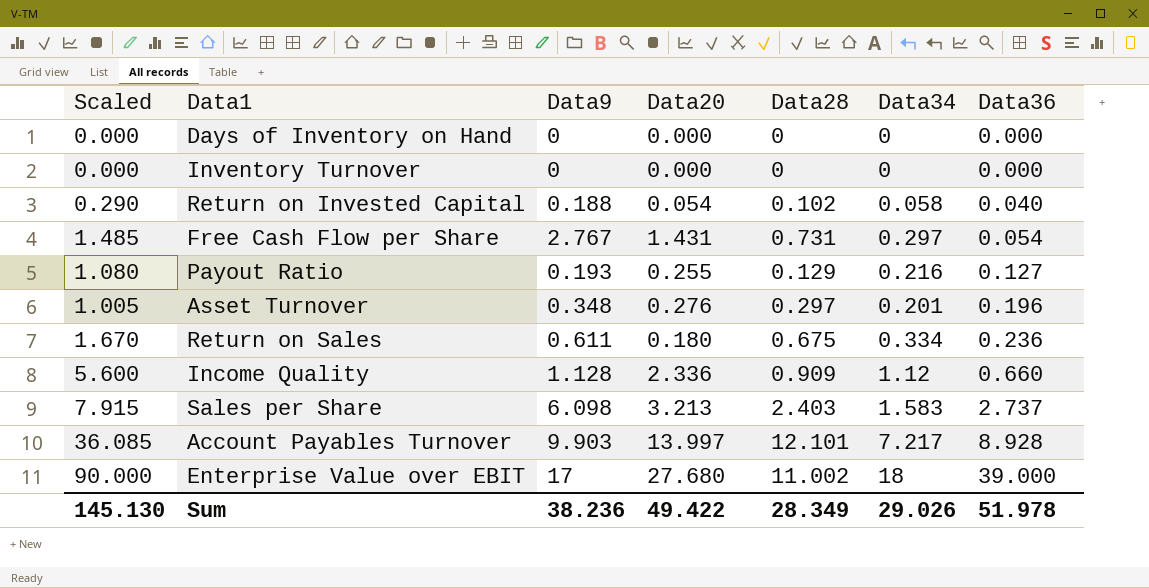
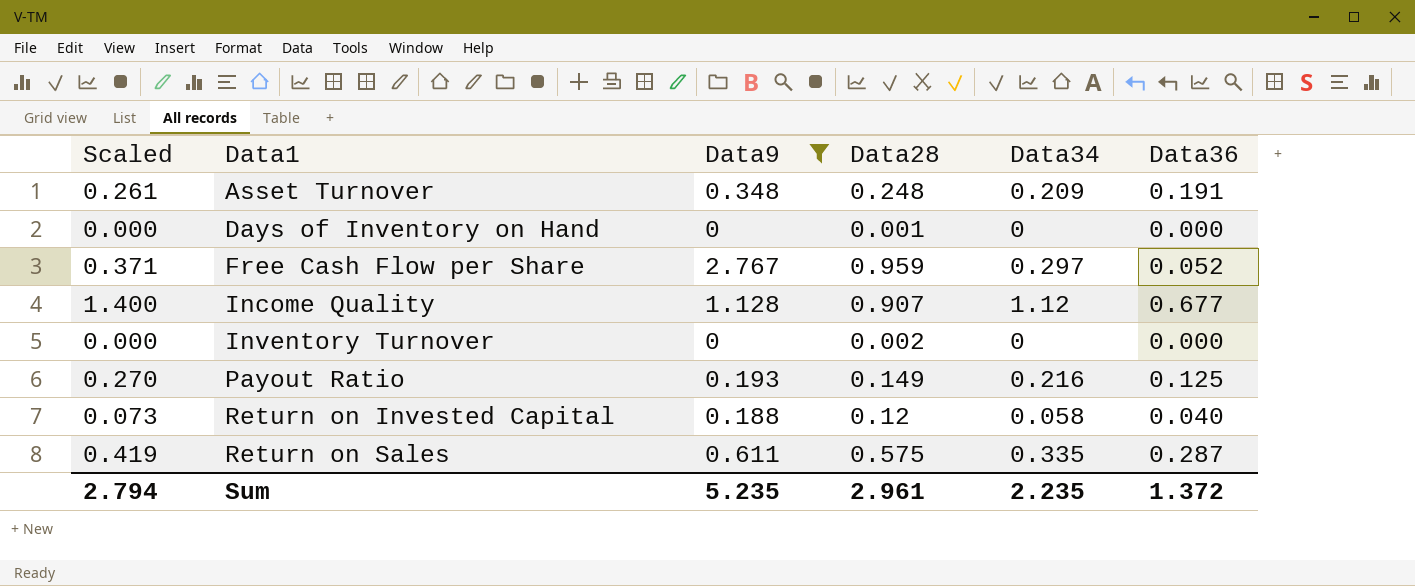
filter: none -> Data9 <= 2.767
row order: Data36 ascending -> Data1 ascending
column Data20 | position: 4 -> none
column Scaled | formula: [Data34] * 5 -> [Data34] * 1.25
Asset Turnover | Data28: 0.297 -> 0.248
Asset Turnover | Data34: 0.201 -> 0.209
Asset Turnover | Data36: 0.196 -> 0.191
Days of Inventory on Hand | Data28: 0 -> 0.001
Free Cash Flow per Share | Data28: 0.731 -> 0.959
Free Cash Flow per Share | Data36: 0.054 -> 0.052
Income Quality | Data28: 0.909 -> 0.907
Income Quality | Data36: 0.660 -> 0.677
Inventory Turnover | Data28: 0 -> 0.002
Payout Ratio | Data28: 0.129 -> 0.149
Payout Ratio | Data36: 0.127 -> 0.125
Return on Invested Capital | Data28: 0.102 -> 0.12
Return on Sales | Data28: 0.675 -> 0.575
Return on Sales | Data34: 0.334 -> 0.335
Return on Sales | Data36: 0.236 -> 0.287
Sum | Scaled: 145.130 -> 2.794
Sum | Data9: 38.236 -> 5.235
Sum | Data28: 28.349 -> 2.961
Sum | Data34: 29.026 -> 2.235
Sum | Data36: 51.978 -> 1.372

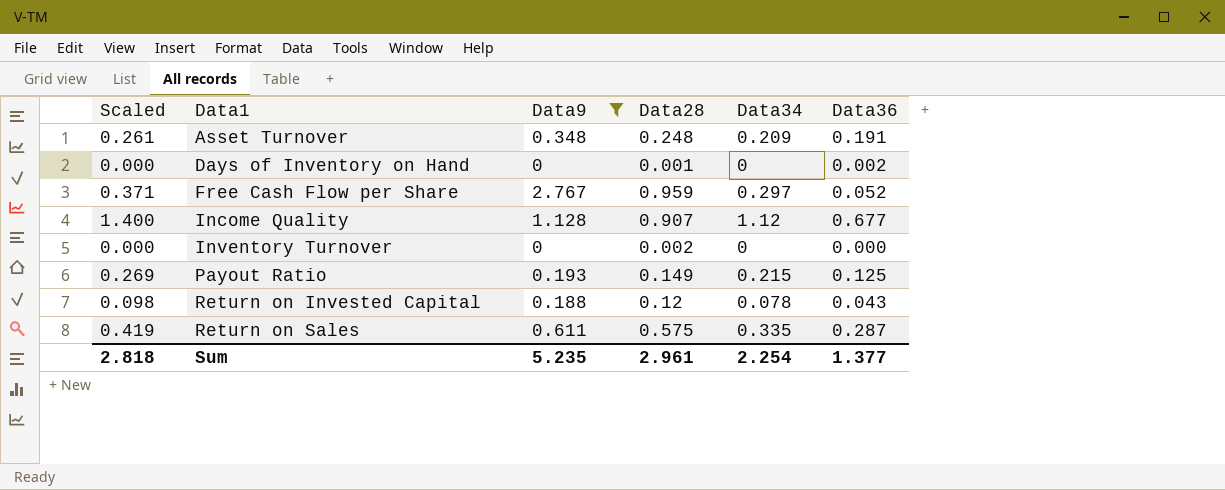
Days of Inventory on Hand | Data36: 0.000 -> 0.002
Payout Ratio | Scaled: 0.270 -> 0.269
Payout Ratio | Data34: 0.216 -> 0.215
Return on Invested Capital | Scaled: 0.073 -> 0.098
Return on Invested Capital | Data34: 0.058 -> 0.078
Return on Invested Capital | Data36: 0.040 -> 0.043
Sum | Scaled: 2.794 -> 2.818
Sum | Data34: 2.235 -> 2.254
Sum | Data36: 1.372 -> 1.377

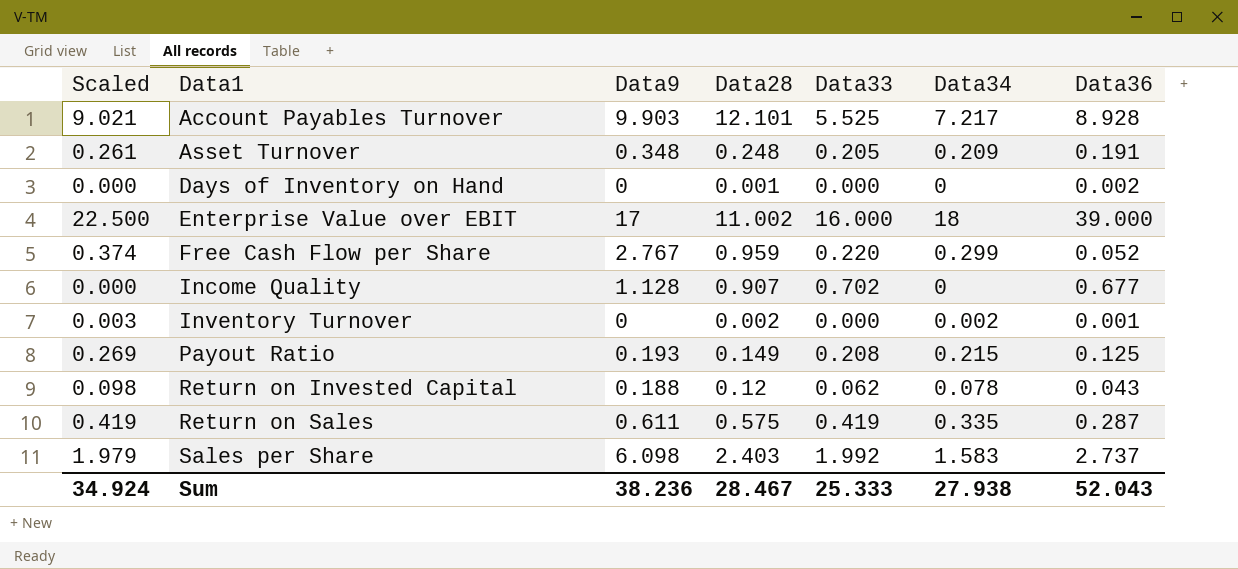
filter: Data9 <= 2.767 -> none
column Data33 | position: none -> 5
Free Cash Flow per Share | Scaled: 0.371 -> 0.374
Free Cash Flow per Share | Data34: 0.297 -> 0.299
Income Quality | Scaled: 1.400 -> 0.000
Income Quality | Data34: 1.12 -> 0
Inventory Turnover | Scaled: 0.000 -> 0.003
Inventory Turnover | Data34: 0 -> 0.002
Inventory Turnover | Data36: 0.000 -> 0.001
Sum | Scaled: 2.818 -> 34.924
Sum | Data9: 5.235 -> 38.236
Sum | Data28: 2.961 -> 28.467
Sum | Data34: 2.254 -> 27.938
Sum | Data36: 1.377 -> 52.043

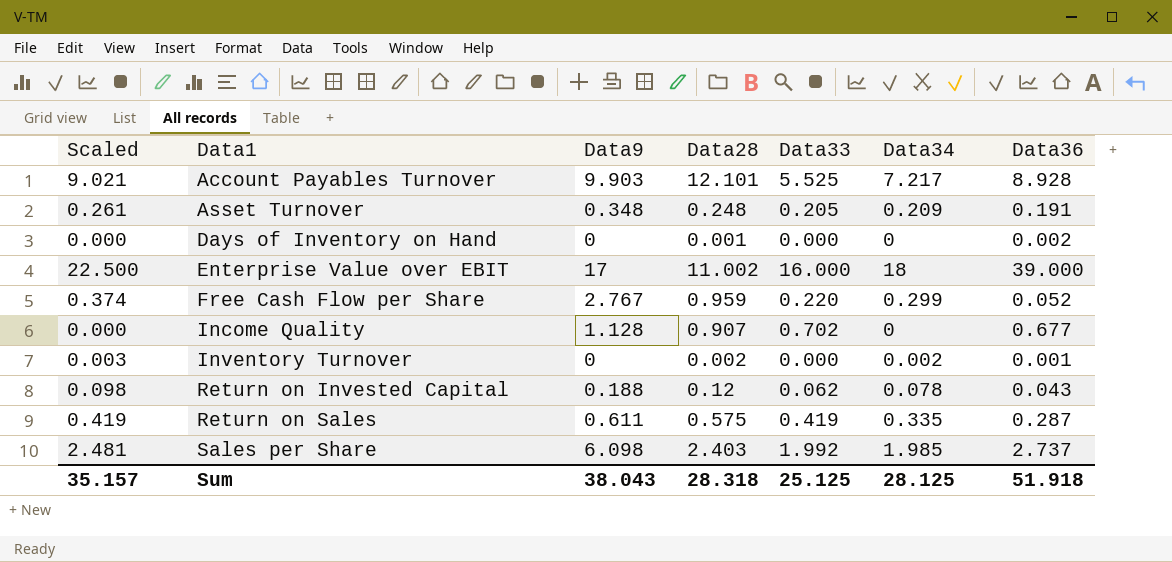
row Payout Ratio: 0.269 | 0.193 | 0.149 | 0.208 | 0.215 | 0.125 -> none
Sales per Share | Scaled: 1.979 -> 2.481
Sales per Share | Data34: 1.583 -> 1.985
Sum | Scaled: 34.924 -> 35.157
Sum | Data9: 38.236 -> 38.043
Sum | Data28: 28.467 -> 28.318
Sum | Data33: 25.333 -> 25.125
Sum | Data34: 27.938 -> 28.125
Sum | Data36: 52.043 -> 51.918

